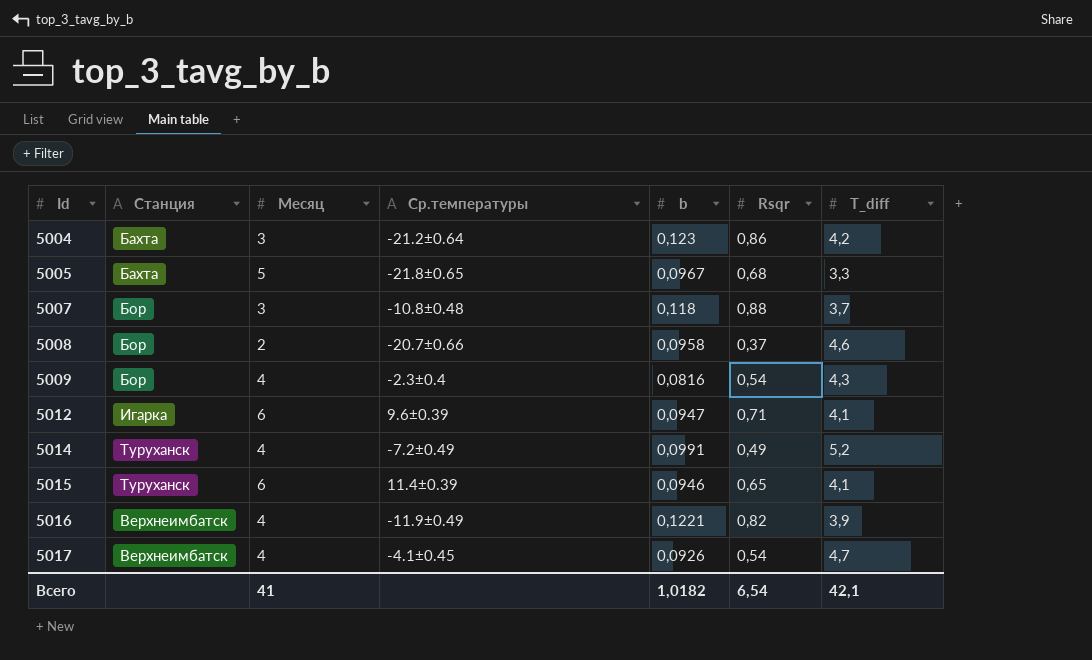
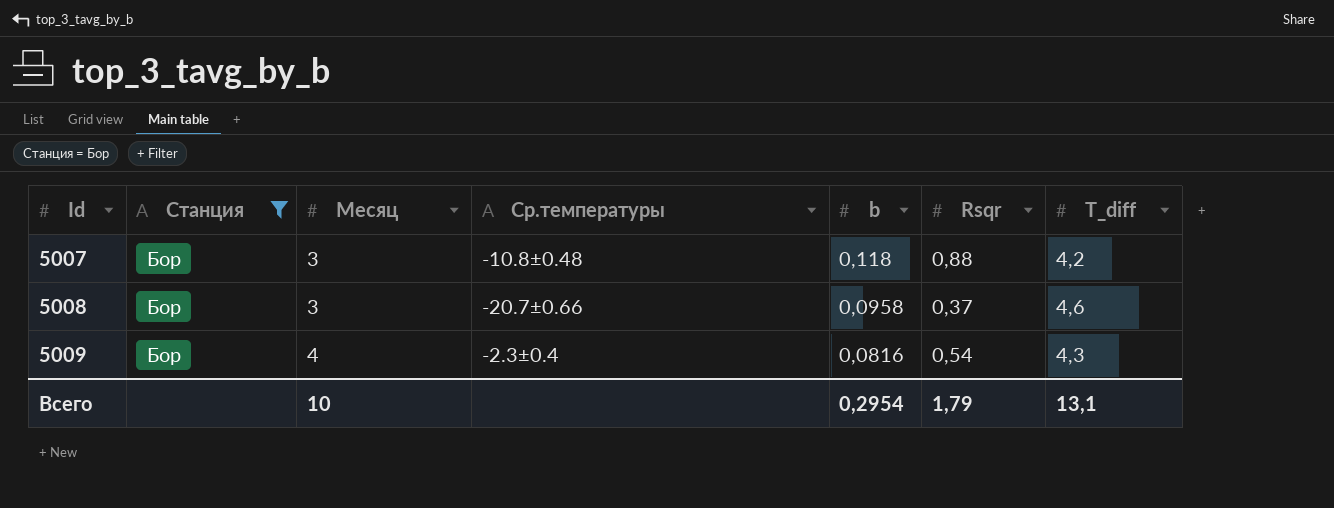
filter: none -> Станция = Бор
5007 | T_diff: 3,7 -> 4,2
5008 | Месяц: 2 -> 3
Всего | Месяц: 41 -> 10
Всего | b: 1,0182 -> 0,2954
Всего | Rsqr: 6,54 -> 1,79
Всего | T_diff: 42,1 -> 13,1

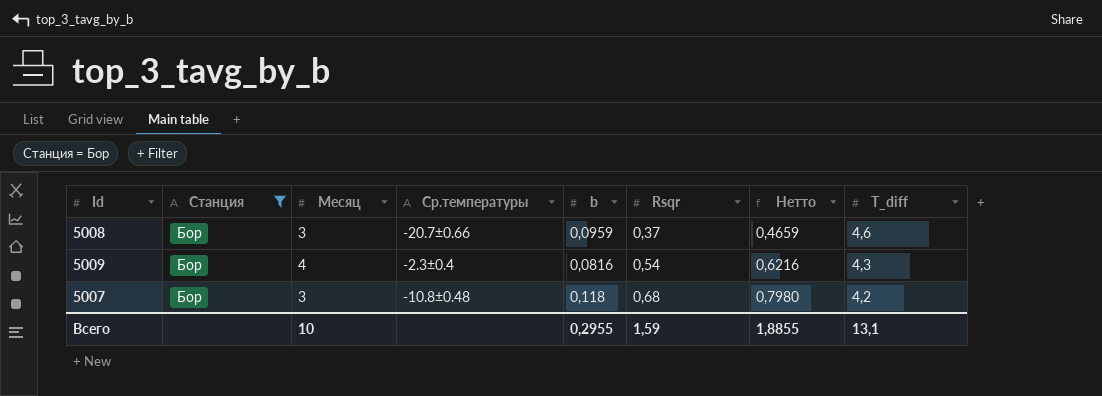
row order: Id ascending -> Rsqr ascending
column Нетто | formula: none -> [b] + [Rsqr]
5008 | b: 0,0958 -> 0,0959
5007 | Rsqr: 0,88 -> 0,68
Всего | b: 0,2954 -> 0,2955
Всего | Rsqr: 1,79 -> 1,59

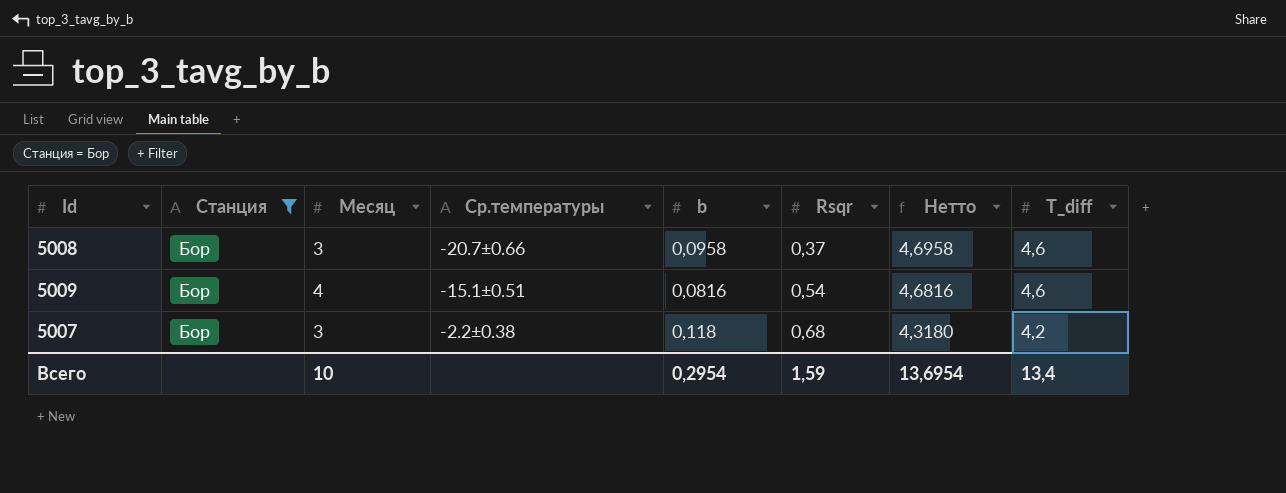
column Нетто | formula: [b] + [Rsqr] -> [b] + [T_diff]
5008 | b: 0,0959 -> 0,0958
5009 | Ср.температуры: -2.3±0.4 -> -15.1±0.51
5009 | T_diff: 4,3 -> 4,6
5007 | Ср.температуры: -10.8±0.48 -> -2.2±0.38
Всего | b: 0,2955 -> 0,2954
Всего | Нетто: 1,8855 -> 13,6954
Всего | T_diff: 13,1 -> 13,4

